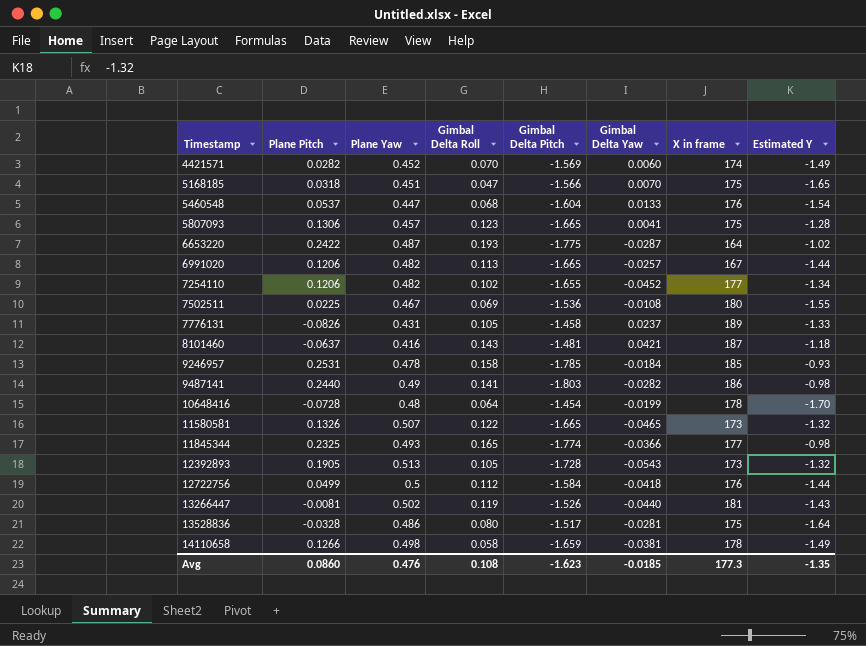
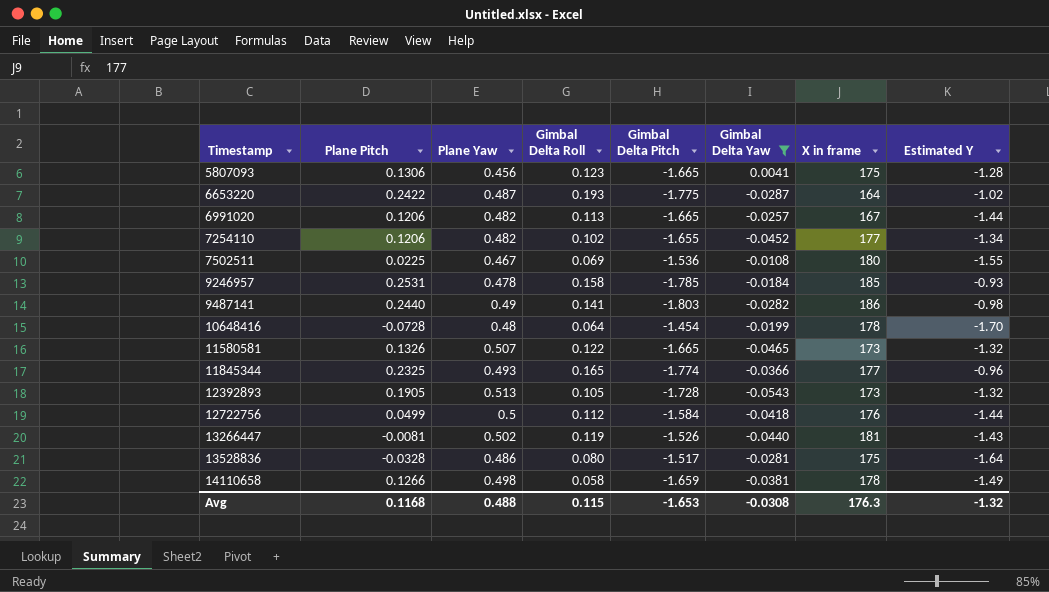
filter: none -> Gimbal Delta Yaw <= 0.0041
5807093 | Plane Yaw: 0.457 -> 0.456
11845344 | Estimated Y: -0.98 -> -0.96
Avg | Plane Pitch: 0.0860 -> 0.1168
Avg | Plane Yaw: 0.476 -> 0.488
Avg | Gimbal Delta Roll: 0.108 -> 0.115
Avg | Gimbal Delta Pitch: -1.623 -> -1.653
Avg | Gimbal Delta Yaw: -0.0185 -> -0.0308
Avg | X in frame: 177.3 -> 176.3
Avg | Estimated Y: -1.35 -> -1.32

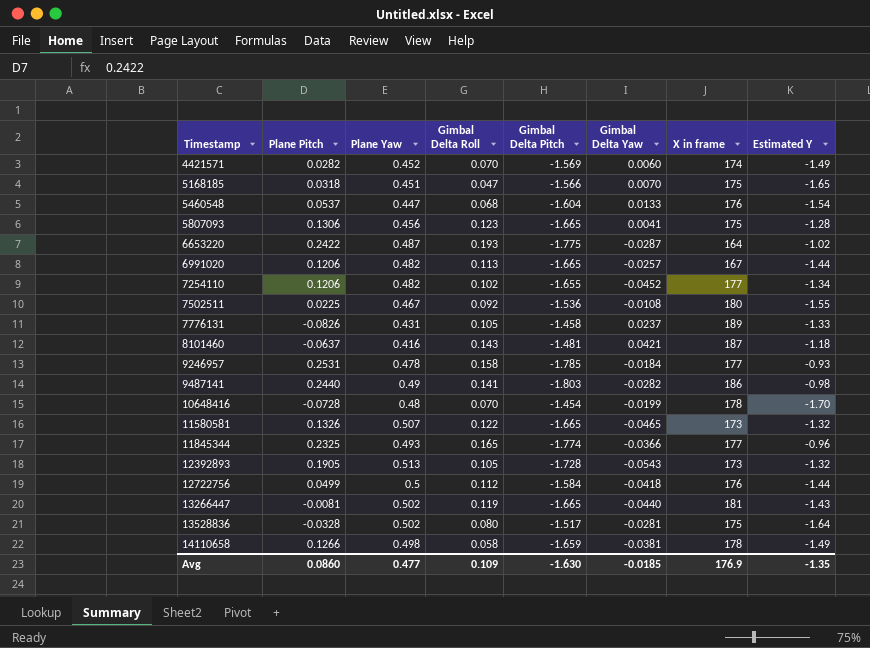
filter: Gimbal Delta Yaw <= 0.0041 -> none
7502511 | Gimbal Delta Roll: 0.069 -> 0.092
9246957 | X in frame: 185 -> 177
10648416 | Gimbal Delta Roll: 0.064 -> 0.070
13266447 | Gimbal Delta Pitch: -1.526 -> -1.665
13528836 | Plane Yaw: 0.486 -> 0.502
Avg | Plane Pitch: 0.1168 -> 0.0860
Avg | Plane Yaw: 0.488 -> 0.477
Avg | Gimbal Delta Roll: 0.115 -> 0.109
Avg | Gimbal Delta Pitch: -1.653 -> -1.630
Avg | Gimbal Delta Yaw: -0.0308 -> -0.0185
Avg | X in frame: 176.3 -> 176.9
Avg | Estimated Y: -1.32 -> -1.35

